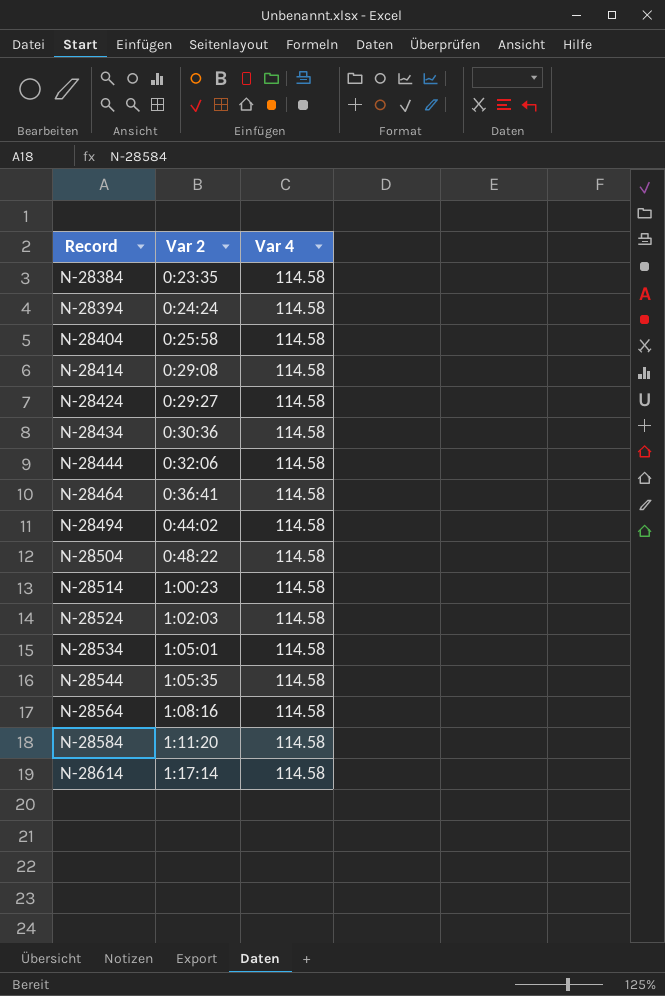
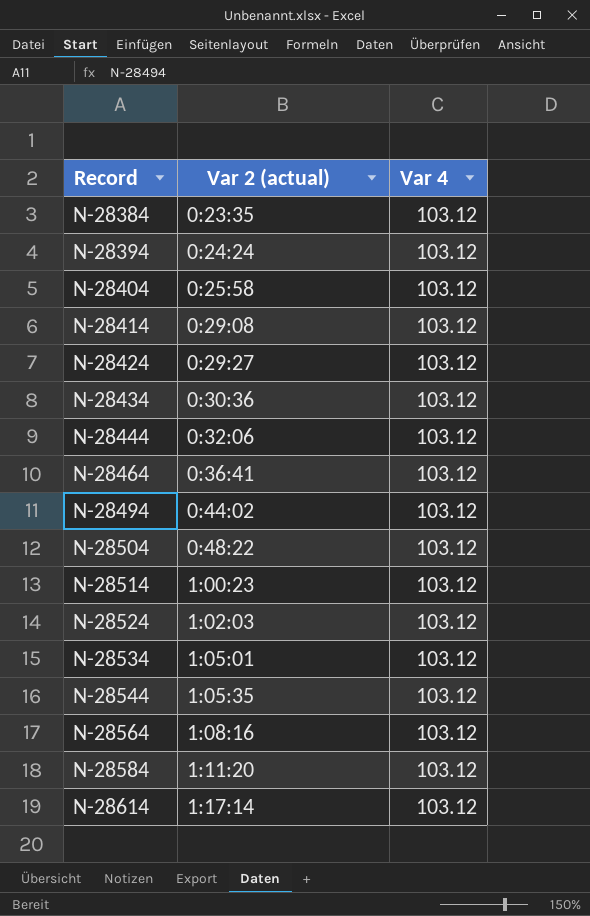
column name: Var 2 -> Var 2 (actual)
N-28384 | Var 4: 114.58 -> 103.12
N-28394 | Var 4: 114.58 -> 103.12
N-28404 | Var 4: 114.58 -> 103.12
N-28414 | Var 4: 114.58 -> 103.12
N-28424 | Var 4: 114.58 -> 103.12
N-28434 | Var 4: 114.58 -> 103.12
N-28444 | Var 4: 114.58 -> 103.12
N-28464 | Var 4: 114.58 -> 103.12
N-28494 | Var 4: 114.58 -> 103.12
N-28504 | Var 4: 114.58 -> 103.12
N-28514 | Var 4: 114.58 -> 103.12
N-28524 | Var 4: 114.58 -> 103.12
N-28534 | Var 4: 114.58 -> 103.12
N-28544 | Var 4: 114.58 -> 103.12
N-28564 | Var 4: 114.58 -> 103.12
N-28584 | Var 4: 114.58 -> 103.12
N-28614 | Var 4: 114.58 -> 103.12

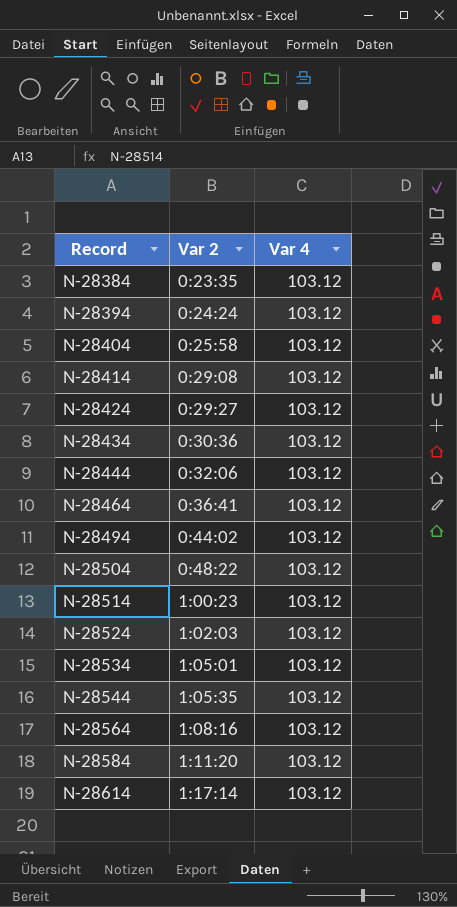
column name: Var 2 (actual) -> Var 2

